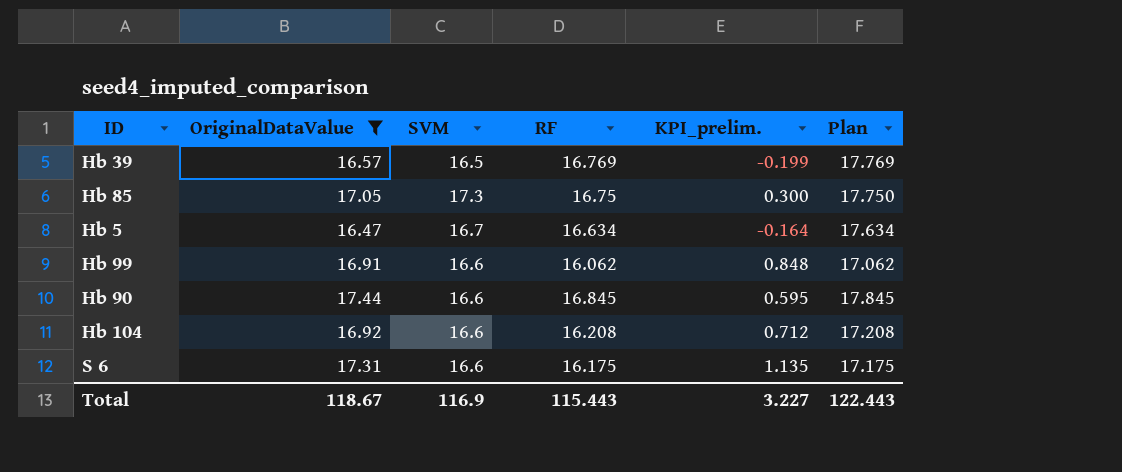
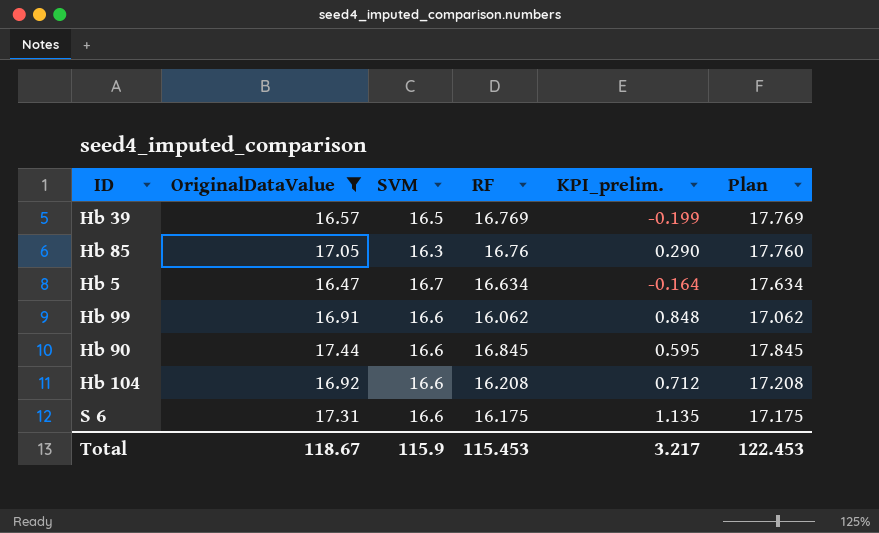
Hb 85 | SVM: 17.3 -> 16.3
Hb 85 | RF: 16.75 -> 16.76
Hb 85 | KPI_prelim.: 0.300 -> 0.290
Hb 85 | Plan: 17.750 -> 17.760
Total | SVM: 116.9 -> 115.9
Total | RF: 115.443 -> 115.453
Total | KPI_prelim.: 3.227 -> 3.217
Total | Plan: 122.443 -> 122.453

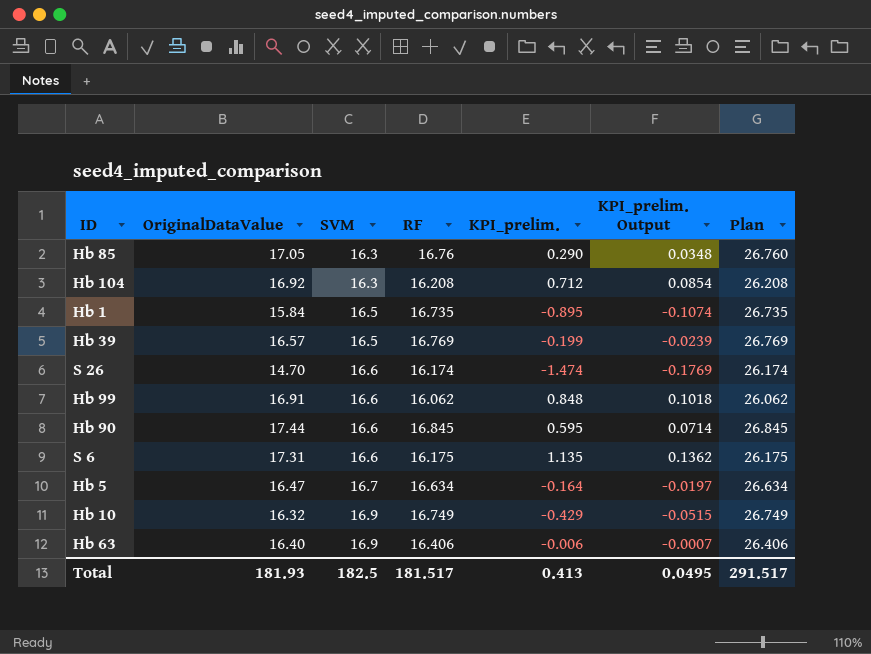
filter: OriginalDataValue >= 16.47 -> none
row order: none -> SVM ascending
column KPI_prelim. Output | formula: none -> [KPI_prelim.] * 0.12
column Plan | formula: [RF] + 1 -> [RF] + 10
Hb 104 | SVM: 16.6 -> 16.3
Total | OriginalDataValue: 118.67 -> 181.93
Total | SVM: 115.9 -> 182.5
Total | RF: 115.453 -> 181.517
Total | KPI_prelim.: 3.217 -> 0.413
Total | Plan: 122.453 -> 291.517

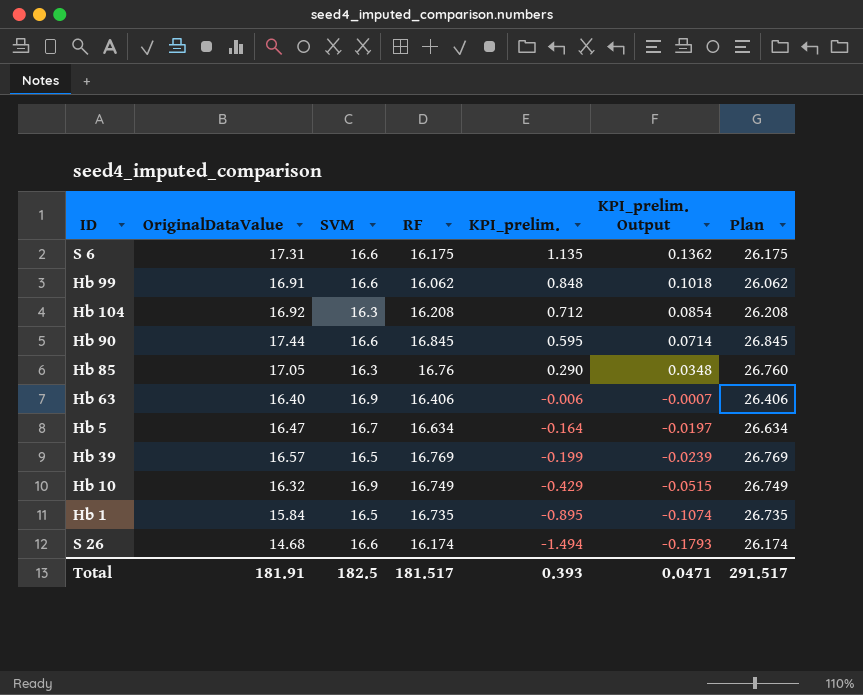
row order: SVM ascending -> KPI_prelim. descending
S 26 | OriginalDataValue: 14.70 -> 14.68
S 26 | KPI_prelim.: -1.474 -> -1.494
S 26 | KPI_prelim. Output: -0.1769 -> -0.1793
Total | OriginalDataValue: 181.93 -> 181.91
Total | KPI_prelim.: 0.413 -> 0.393
Total | KPI_prelim. Output: 0.0495 -> 0.0471

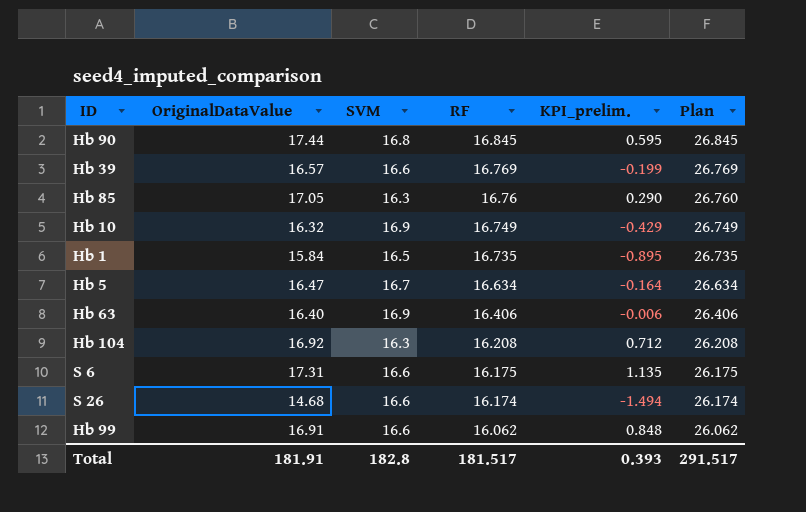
row order: KPI_prelim. descending -> RF descending
column KPI_prelim. Output | formula: [KPI_prelim.] * 0.12 -> none
Hb 90 | SVM: 16.6 -> 16.8
Hb 39 | SVM: 16.5 -> 16.6
Total | SVM: 182.5 -> 182.8

